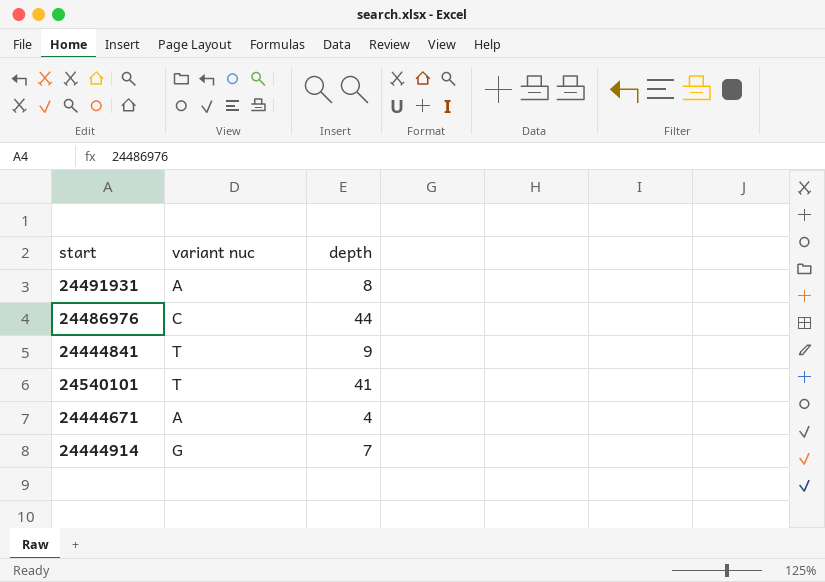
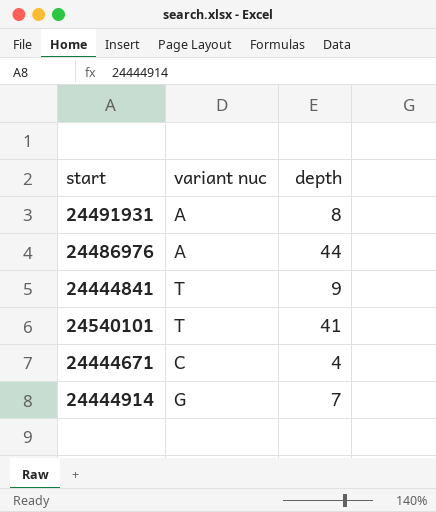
24486976 | variant nuc: C -> A
24444671 | variant nuc: A -> C

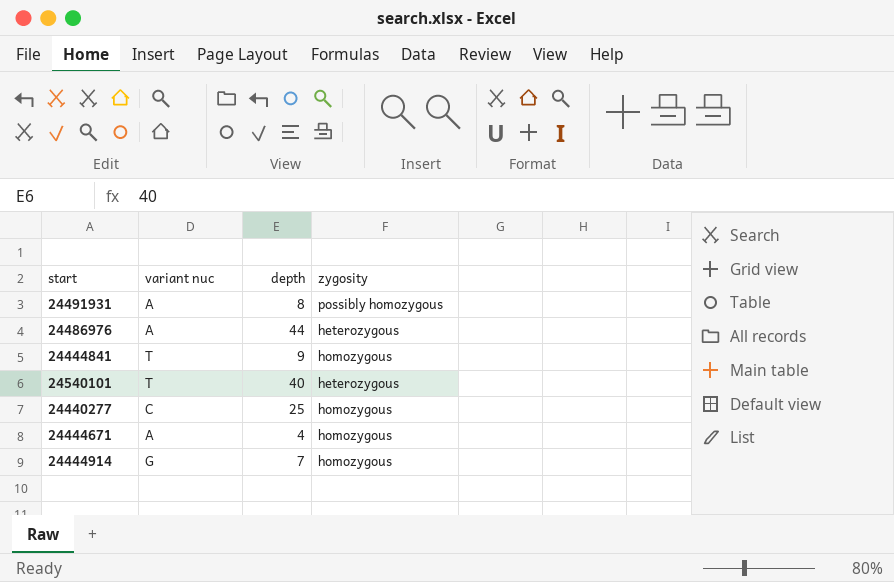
column zygosity | position: none -> 4
24540101 | depth: 41 -> 40
row 24440277: none -> C | 25 | homozygous
24444671 | variant nuc: C -> A

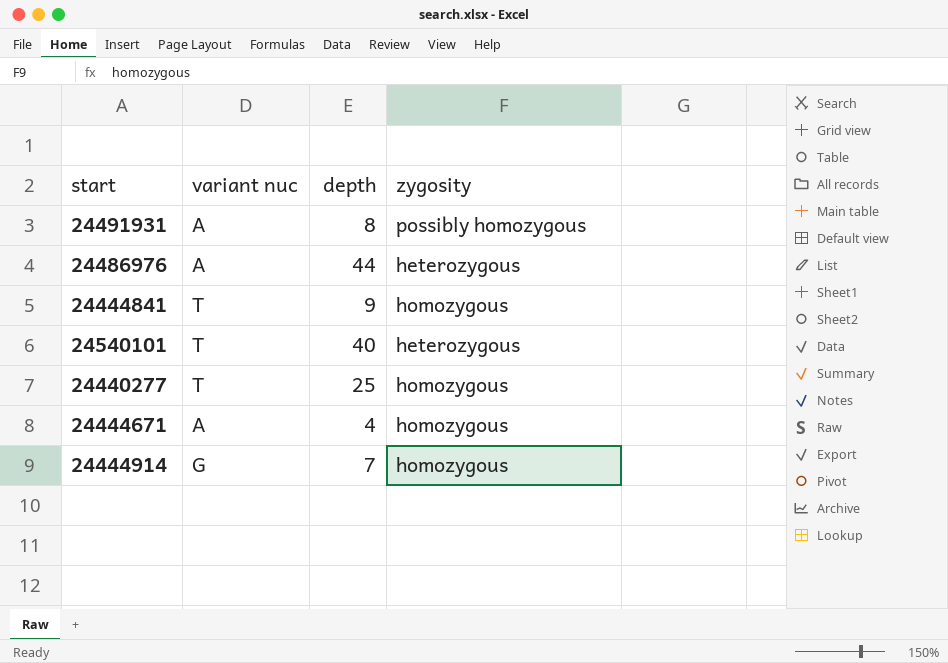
24440277 | variant nuc: C -> T

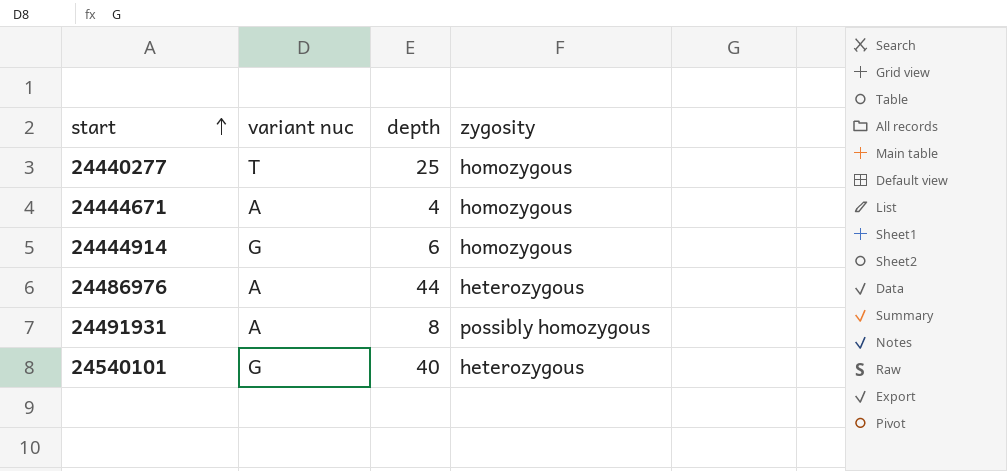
row order: none -> start ascending
row 24444841: T | 9 | homozygous -> none
24444914 | depth: 7 -> 6
24540101 | variant nuc: T -> G

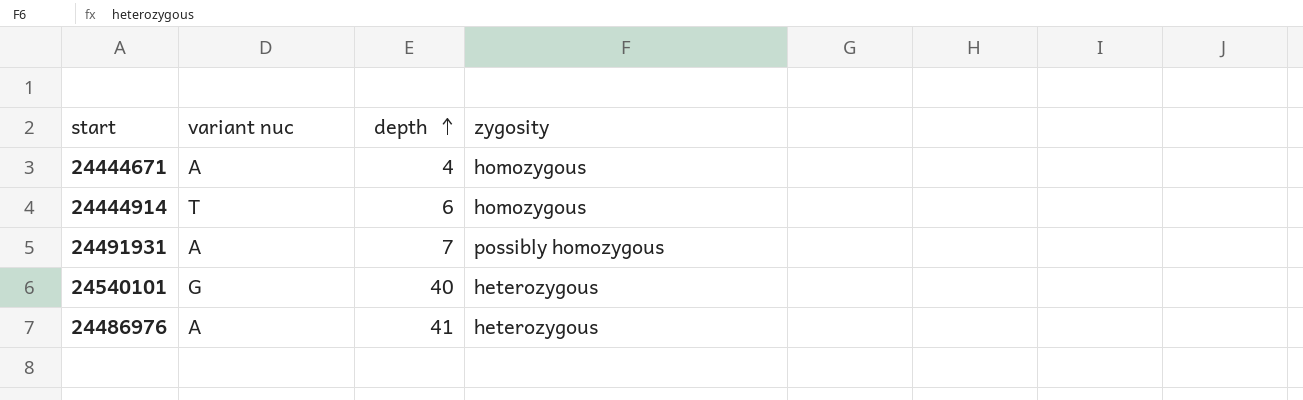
row order: start ascending -> depth ascending
row 24440277: T | 25 | homozygous -> none
24444914 | variant nuc: G -> T
24491931 | depth: 8 -> 7
24486976 | depth: 44 -> 41

